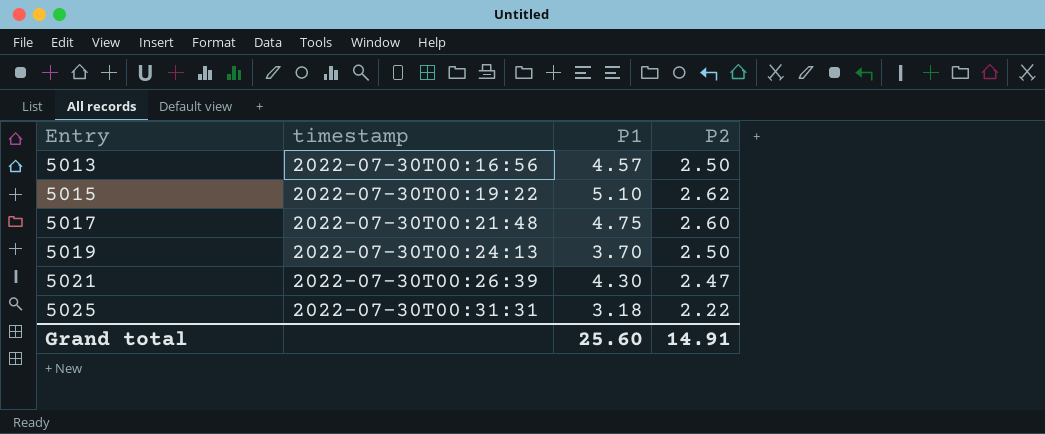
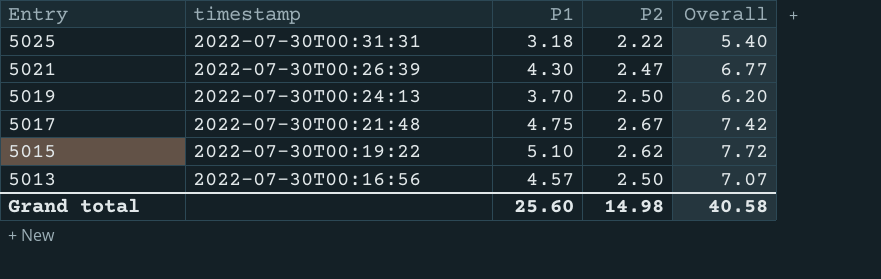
row order: Entry ascending -> Entry descending
column Overall | formula: none -> [P1] + [P2]
5017 | P2: 2.60 -> 2.67
Grand total | P2: 14.91 -> 14.98

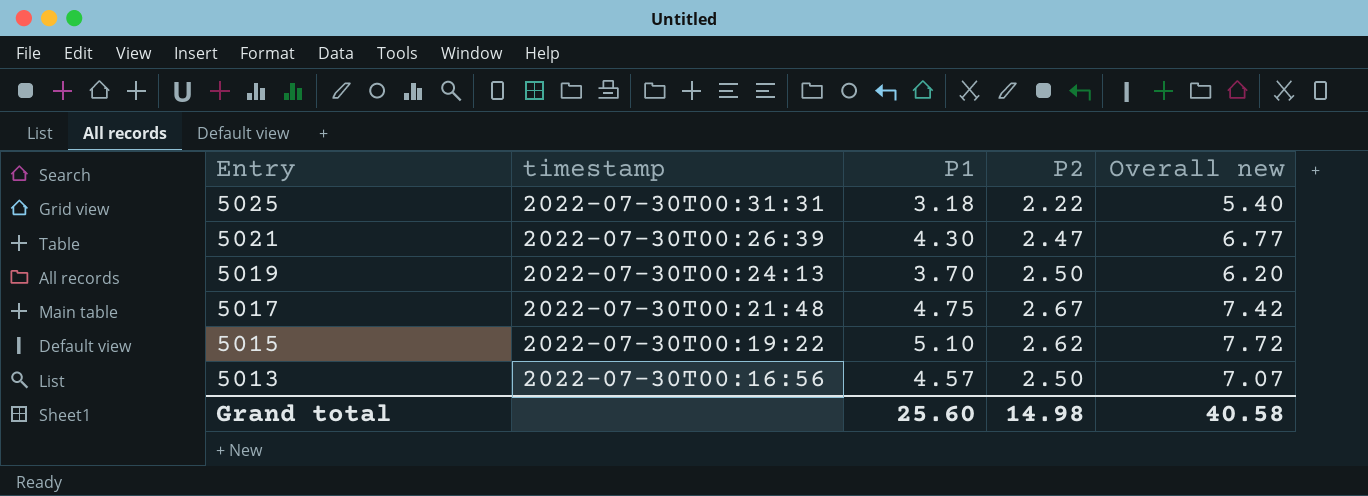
column name: Overall -> Overall new

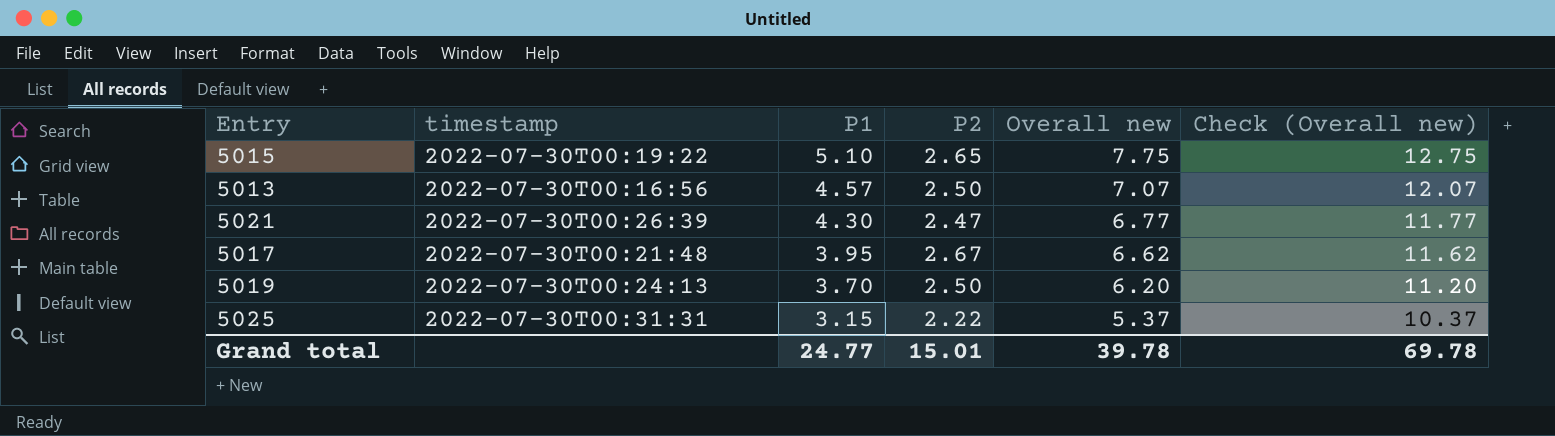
row order: Entry descending -> P1 descending
column Check (Overall new) | formula: none -> [Overall new] + 5
5015 | P2: 2.62 -> 2.65
5015 | Overall new: 7.72 -> 7.75
5017 | P1: 4.75 -> 3.95
5017 | Overall new: 7.42 -> 6.62
5025 | P1: 3.18 -> 3.15
5025 | Overall new: 5.40 -> 5.37
Grand total | P1: 25.60 -> 24.77
Grand total | P2: 14.98 -> 15.01
Grand total | Overall new: 40.58 -> 39.78

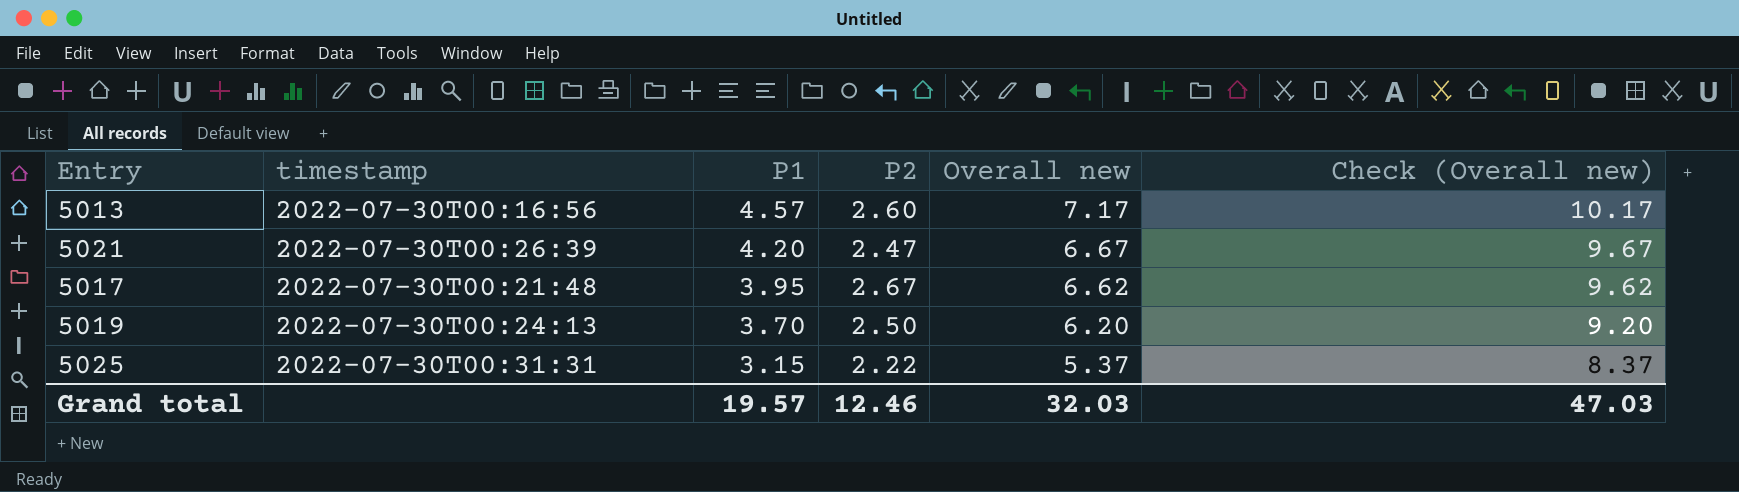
column Check (Overall new) | formula: [Overall new] + 5 -> [Overall new] + 3
row 5015: 2022-07-30T00:19:22 | 5.10 | 2.65 | 7.75 | 12.75 -> none
5013 | P2: 2.50 -> 2.60
5013 | Overall new: 7.07 -> 7.17
5021 | P1: 4.30 -> 4.20
5021 | Overall new: 6.77 -> 6.67
Grand total | P1: 24.77 -> 19.57
Grand total | P2: 15.01 -> 12.46
Grand total | Overall new: 39.78 -> 32.03
Grand total | Check (Overall new): 69.78 -> 47.03

